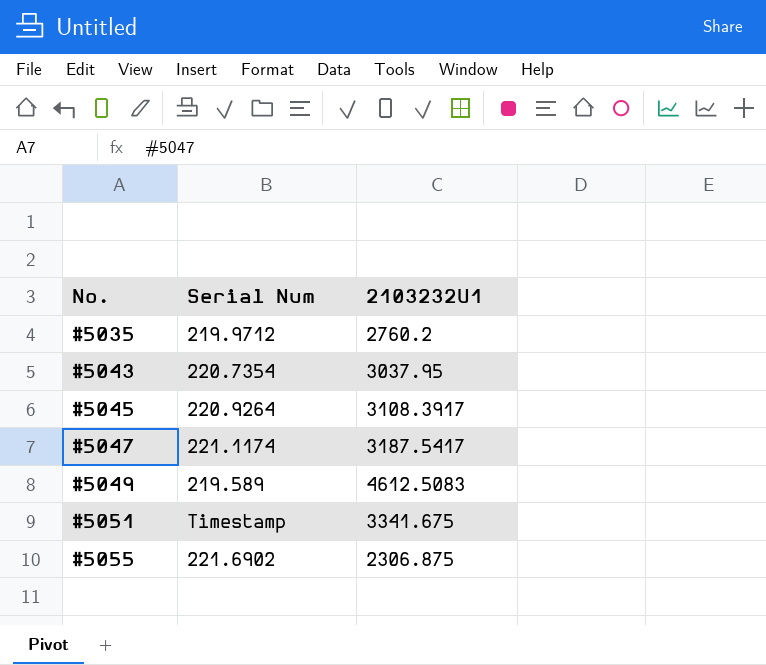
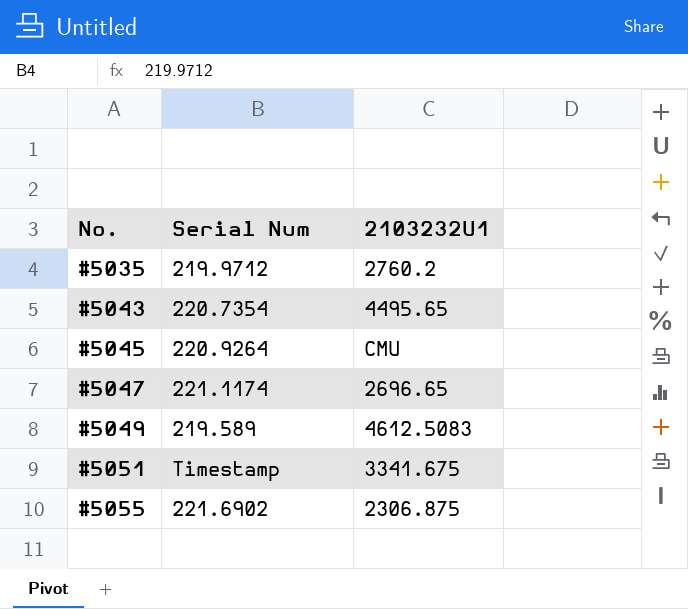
#5043 | 2103232U1: 3037.95 -> 4495.65
#5045 | 2103232U1: 3108.3917 -> CMU
#5047 | 2103232U1: 3187.5417 -> 2696.65

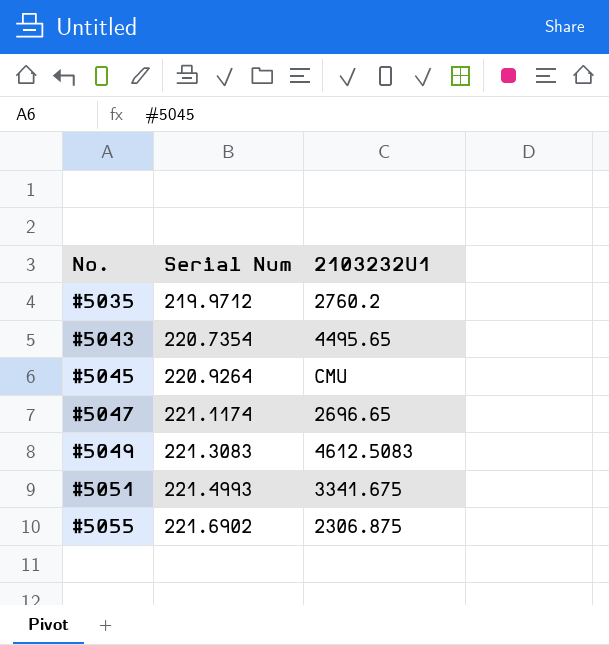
#5049 | Serial Num: 219.589 -> 221.3083
#5051 | Serial Num: Timestamp -> 221.4993

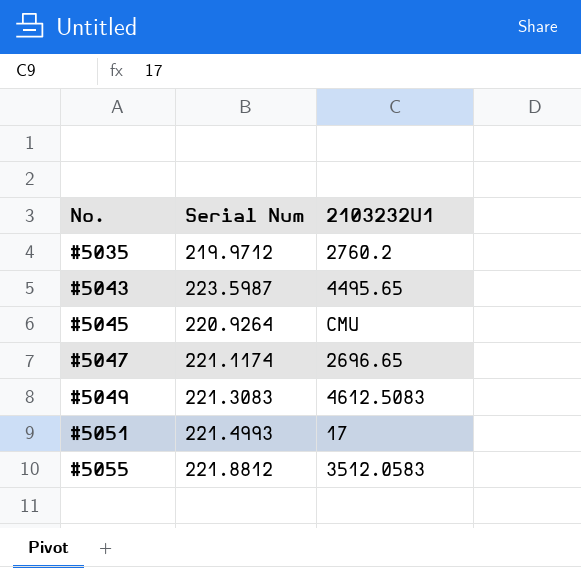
#5043 | Serial Num: 220.7354 -> 223.5987
#5051 | 2103232U1: 3341.675 -> 17
#5055 | Serial Num: 221.6902 -> 221.8812
#5055 | 2103232U1: 2306.875 -> 3512.0583

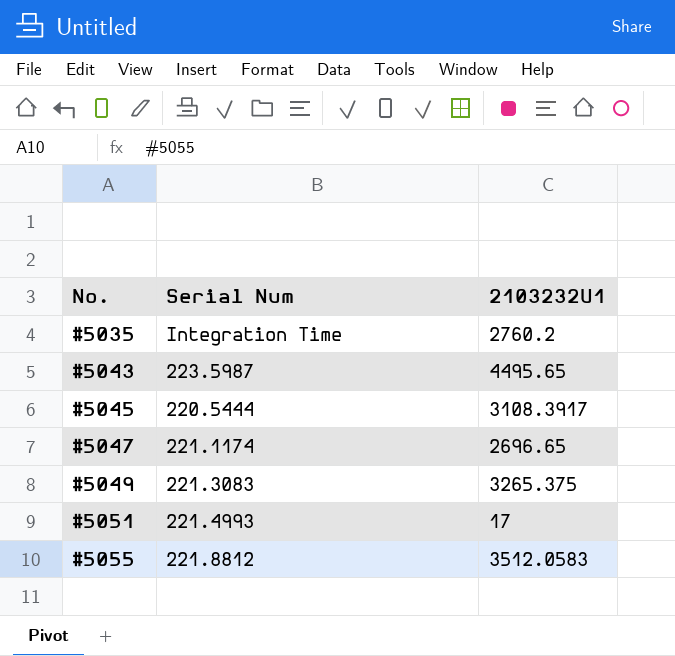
#5035 | Serial Num: 219.9712 -> Integration Time
#5045 | Serial Num: 220.9264 -> 220.5444
#5045 | 2103232U1: CMU -> 3108.3917
#5049 | 2103232U1: 4612.5083 -> 3265.375

